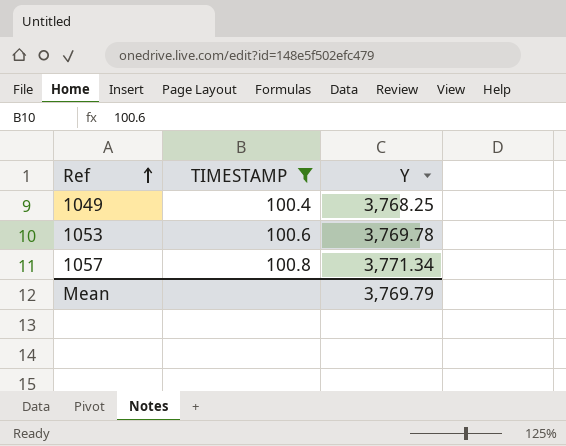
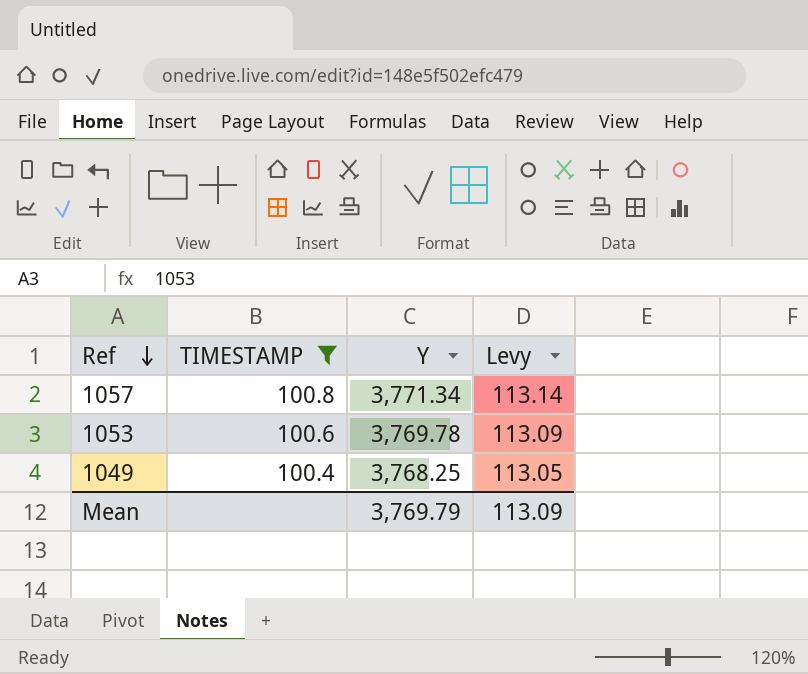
row order: Ref ascending -> Ref descending
column Levy | formula: none -> [Y] * 0.03

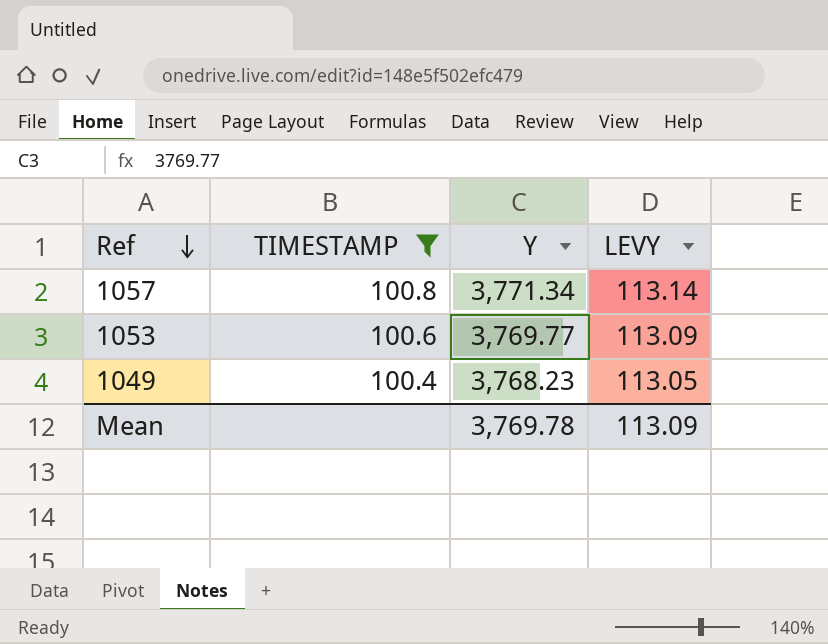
column name: Levy -> LEVY
1053 | Y: 3,769.78 -> 3,769.77
1049 | Y: 3,768.25 -> 3,768.23
Mean | Y: 3,769.79 -> 3,769.78

